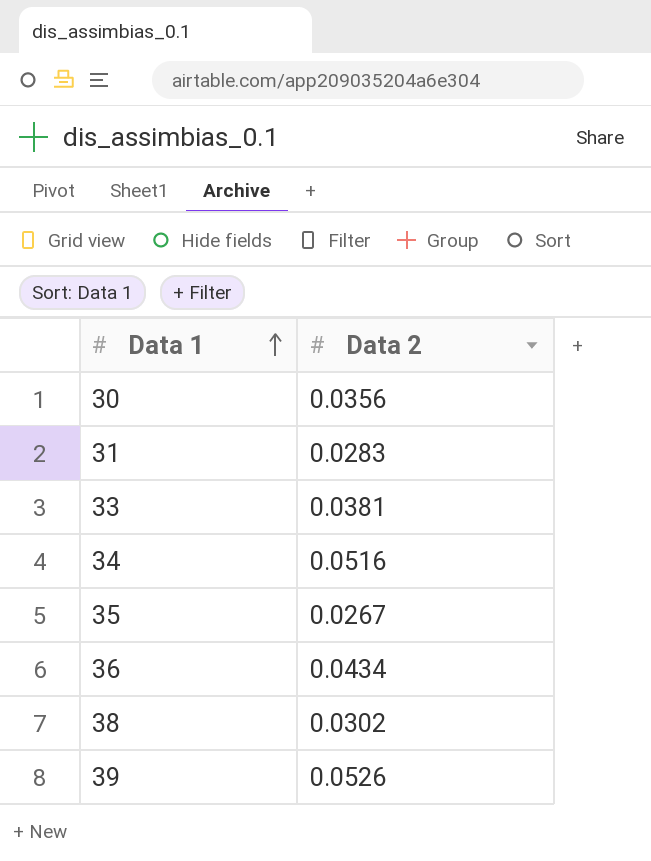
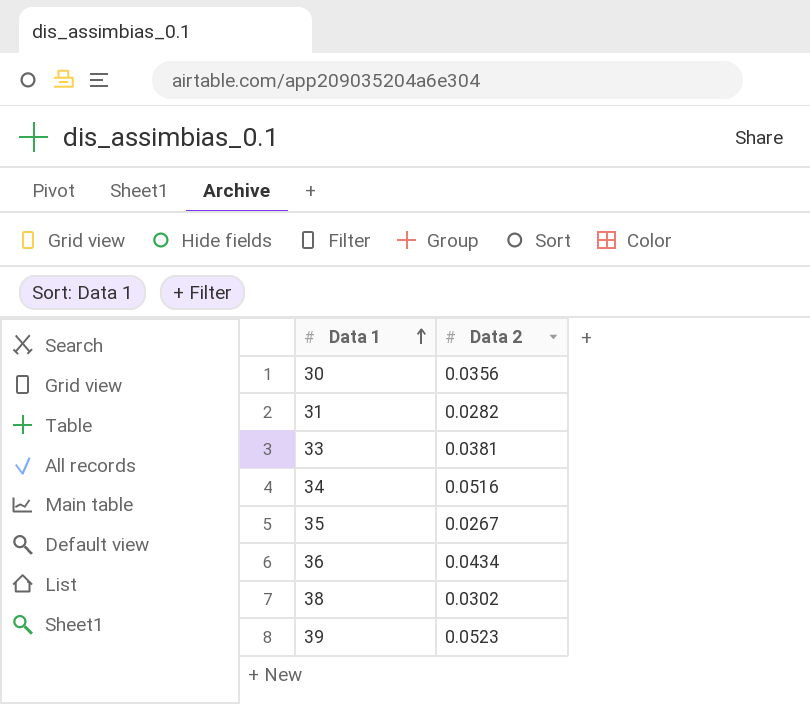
31 | Data 2: 0.0283 -> 0.0282
39 | Data 2: 0.0526 -> 0.0523

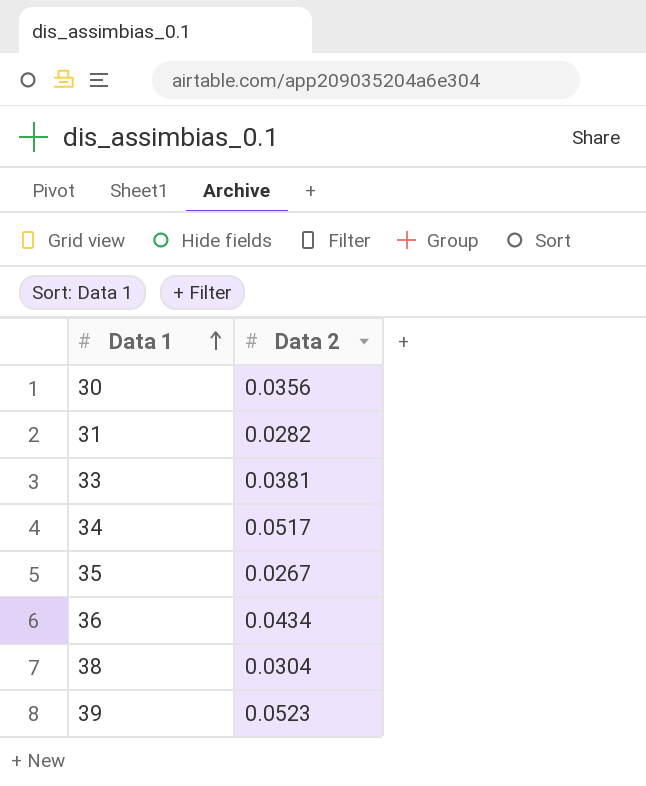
34 | Data 2: 0.0516 -> 0.0517
38 | Data 2: 0.0302 -> 0.0304

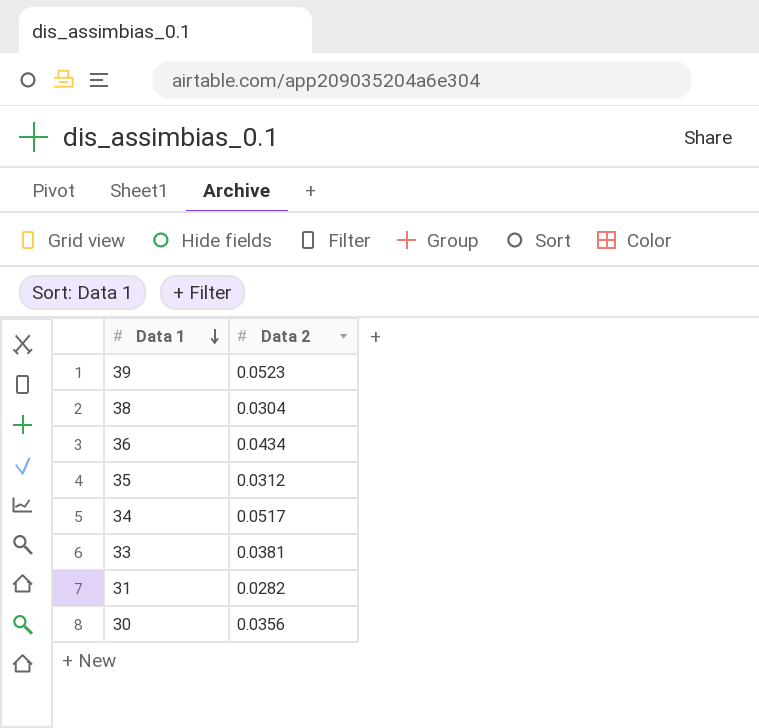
row order: Data 1 ascending -> Data 1 descending
35 | Data 2: 0.0267 -> 0.0312

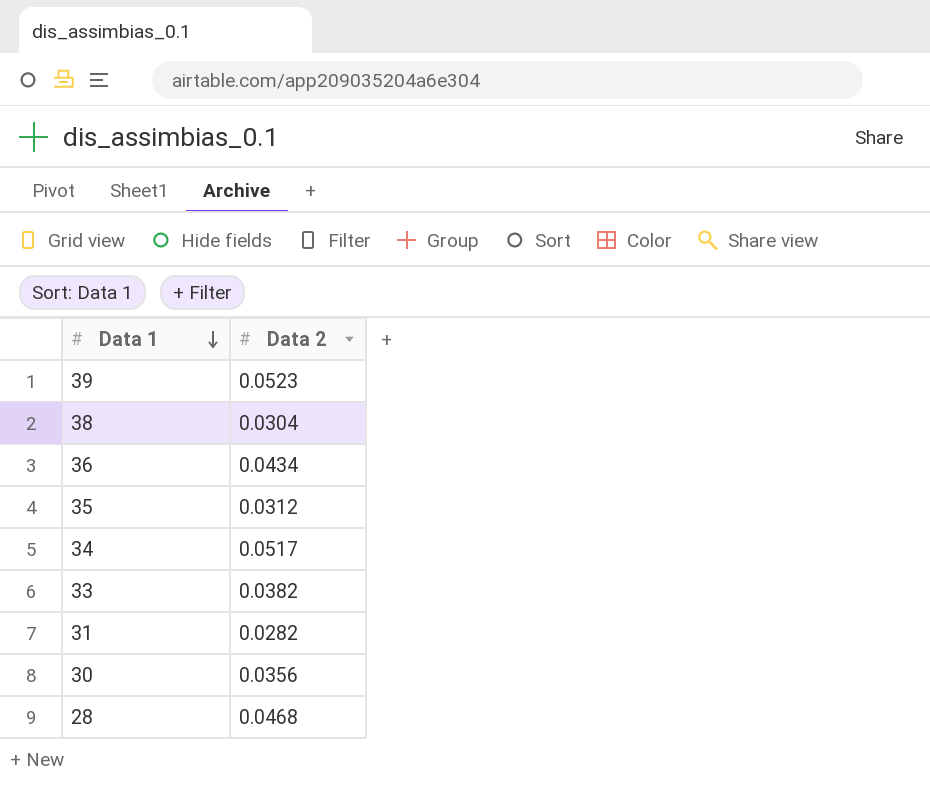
33 | Data 2: 0.0381 -> 0.0382
row 28: none -> 0.0468

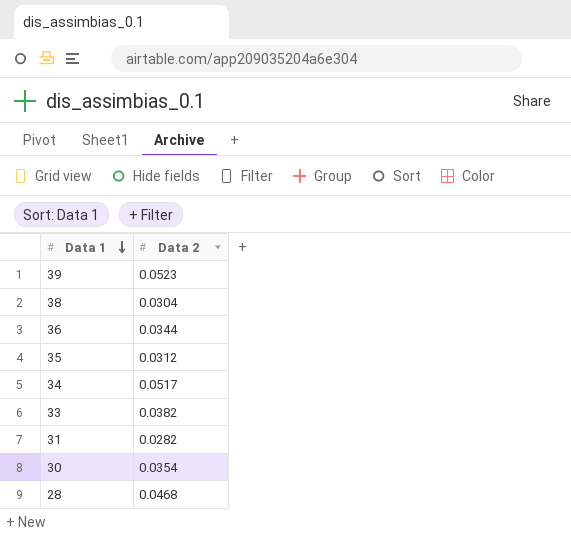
36 | Data 2: 0.0434 -> 0.0344
30 | Data 2: 0.0356 -> 0.0354

